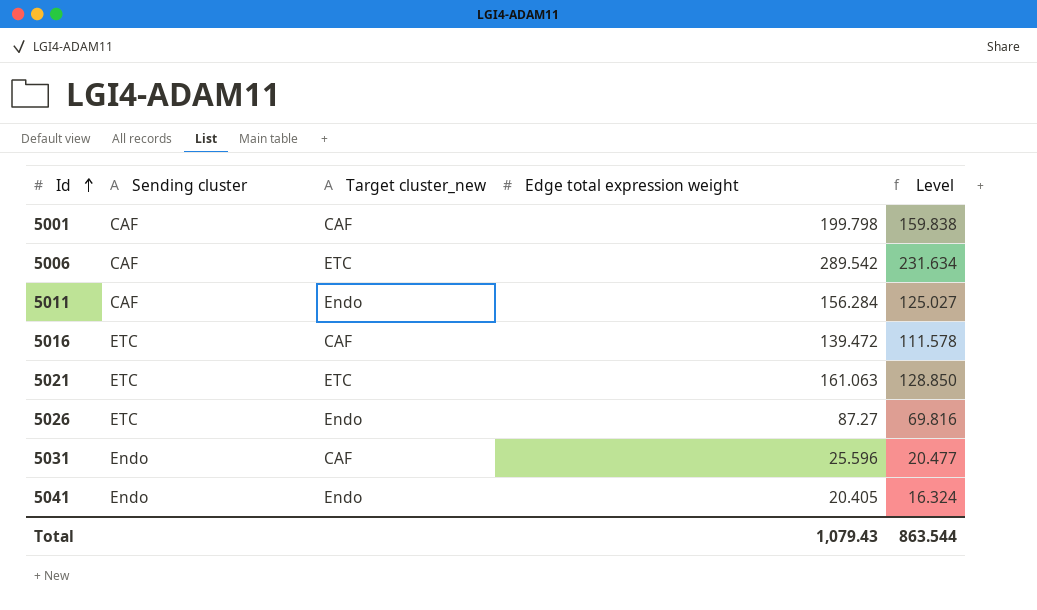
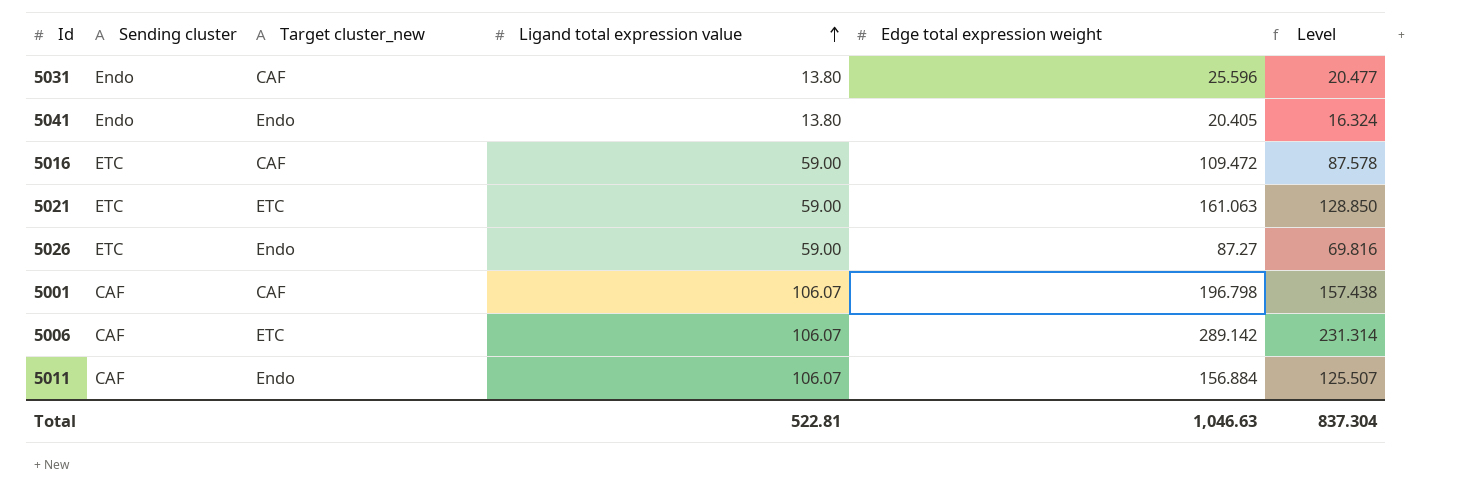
row order: Id ascending -> Ligand total expression value ascending
column Ligand total expression value | position: none -> 4
5016 | Edge total expression weight: 139.472 -> 109.472
5016 | Level: 111.578 -> 87.578
5001 | Edge total expression weight: 199.798 -> 196.798
5001 | Level: 159.838 -> 157.438
5006 | Edge total expression weight: 289.542 -> 289.142
5006 | Level: 231.634 -> 231.314
5011 | Edge total expression weight: 156.284 -> 156.884
5011 | Level: 125.027 -> 125.507
Total | Edge total expression weight: 1,079.43 -> 1,046.63
Total | Level: 863.544 -> 837.304

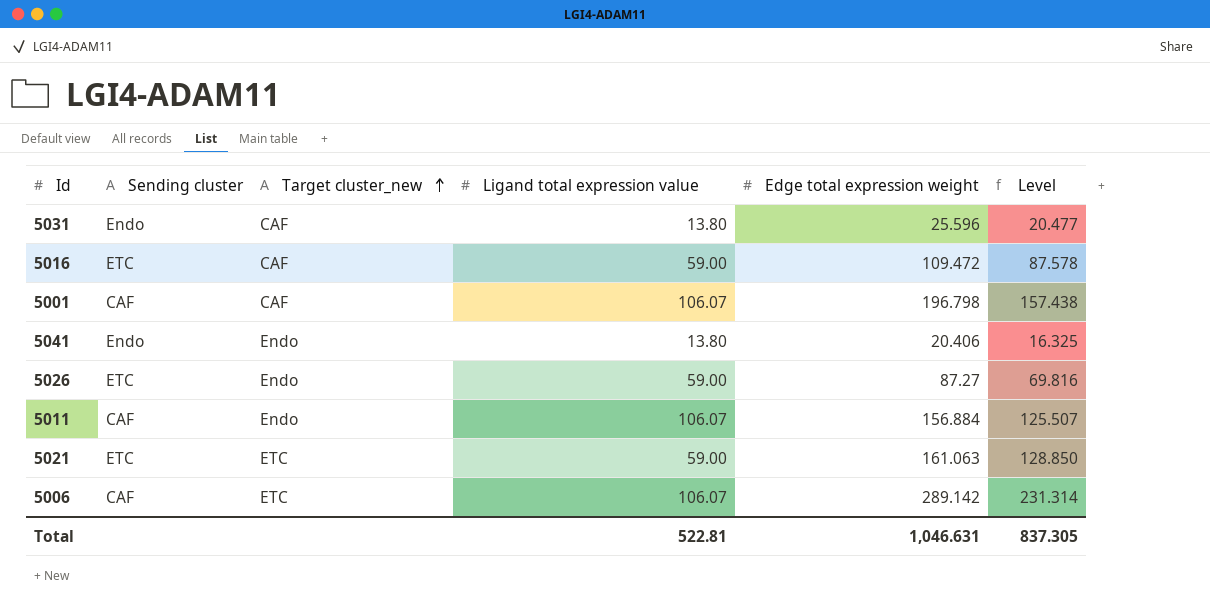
row order: Ligand total expression value ascending -> Target cluster_new ascending
5041 | Edge total expression weight: 20.405 -> 20.406
5041 | Level: 16.324 -> 16.325
Total | Edge total expression weight: 1,046.63 -> 1,046.631
Total | Level: 837.304 -> 837.305

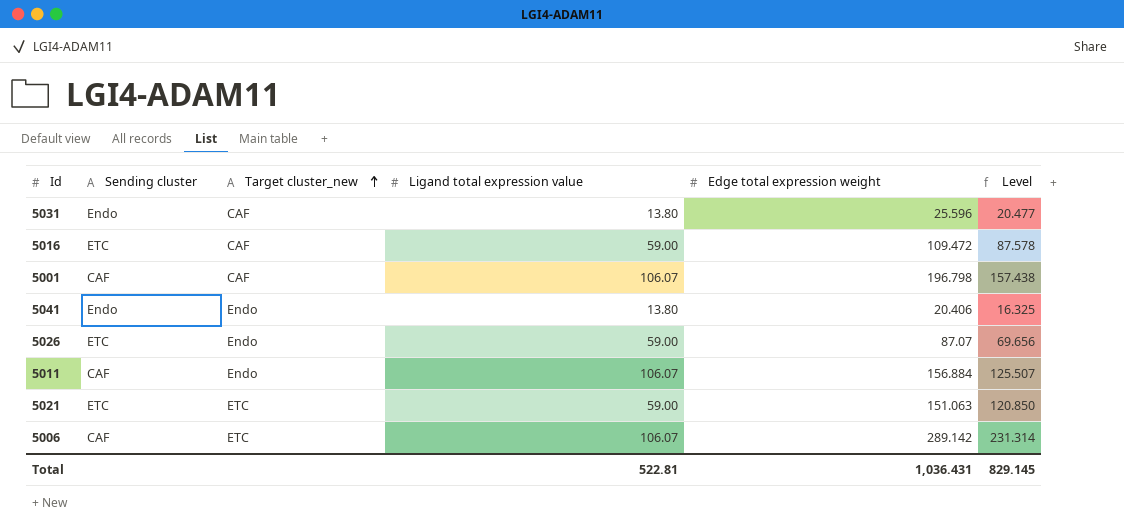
5026 | Edge total expression weight: 87.27 -> 87.07
5026 | Level: 69.816 -> 69.656
5021 | Edge total expression weight: 161.063 -> 151.063
5021 | Level: 128.850 -> 120.850
Total | Edge total expression weight: 1,046.631 -> 1,036.431
Total | Level: 837.305 -> 829.145

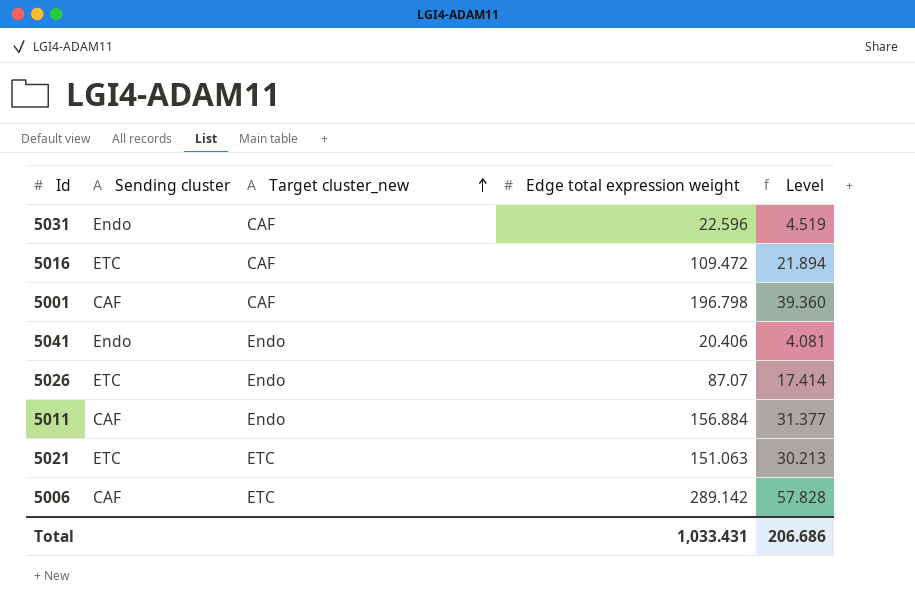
column Ligand total expression value | position: 4 -> none
column Level | formula: [Edge total expression weight] * 0.8 -> [Edge total expression weight] * 0.2
5031 | Edge total expression weight: 25.596 -> 22.596
Total | Edge total expression weight: 1,036.431 -> 1,033.431
Total | Level: 829.145 -> 206.686

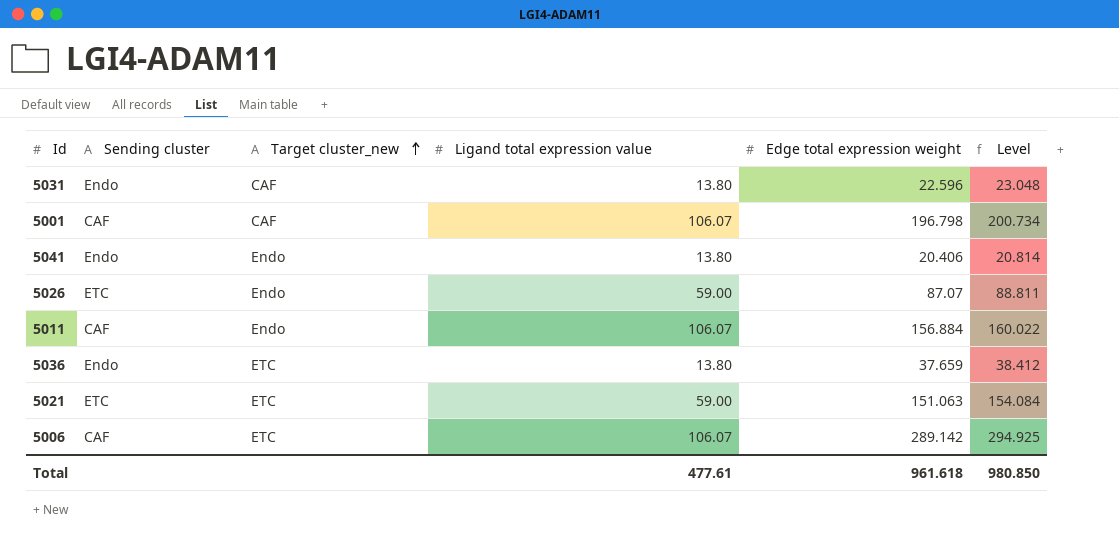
column Ligand total expression value | position: none -> 4
column Level | formula: [Edge total expression weight] * 0.2 -> [Edge total expression weight] * 1.02
row 5016: ETC | CAF | 109.472 | 21.894 -> none
row 5036: none -> Endo | ETC | 13.80 | 37.659 | 38.412
Total | Edge total expression weight: 1,033.431 -> 961.618
Total | Level: 206.686 -> 980.850

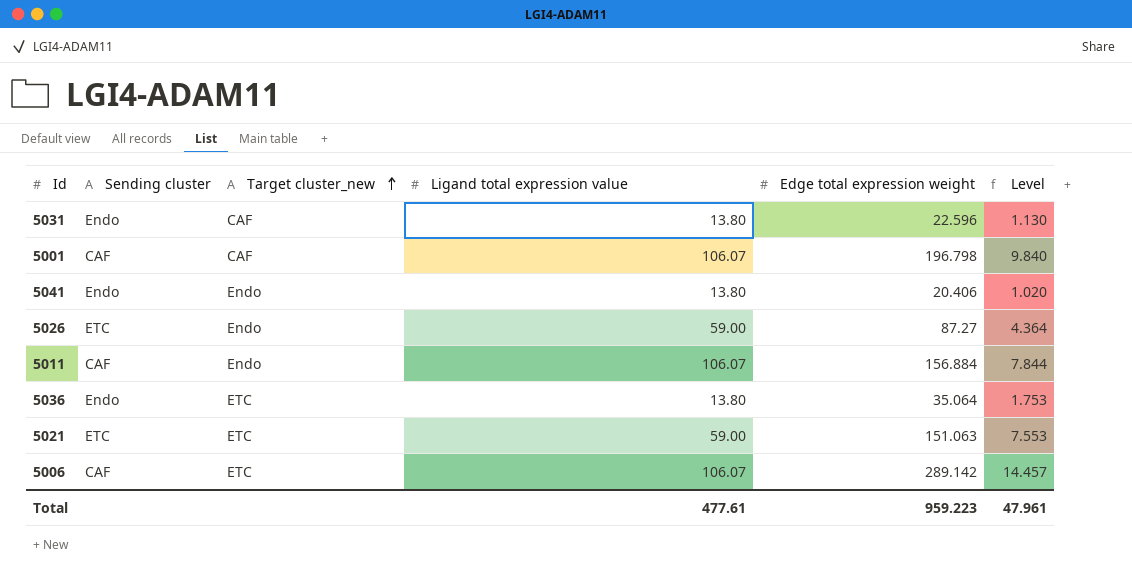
column Level | formula: [Edge total expression weight] * 1.02 -> [Edge total expression weight] * 0.05
5026 | Edge total expression weight: 87.07 -> 87.27
5036 | Edge total expression weight: 37.659 -> 35.064
Total | Edge total expression weight: 961.618 -> 959.223
Total | Level: 980.850 -> 47.961

